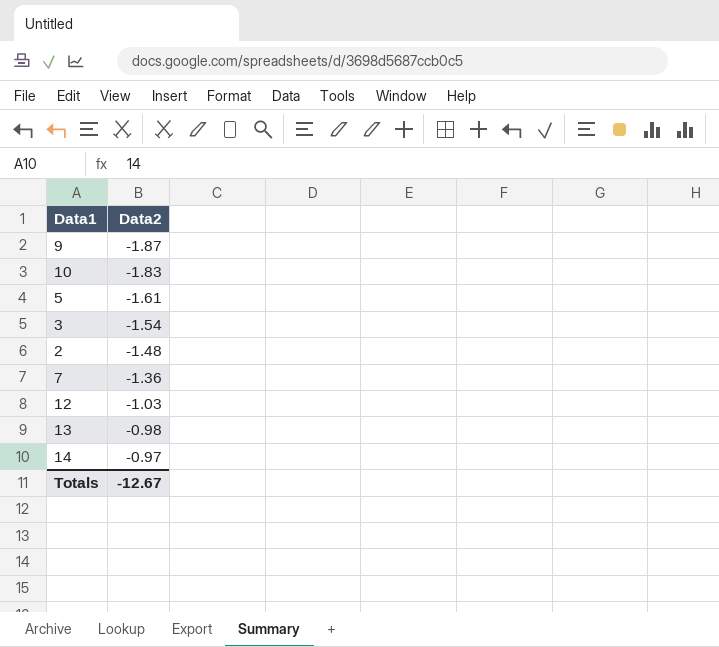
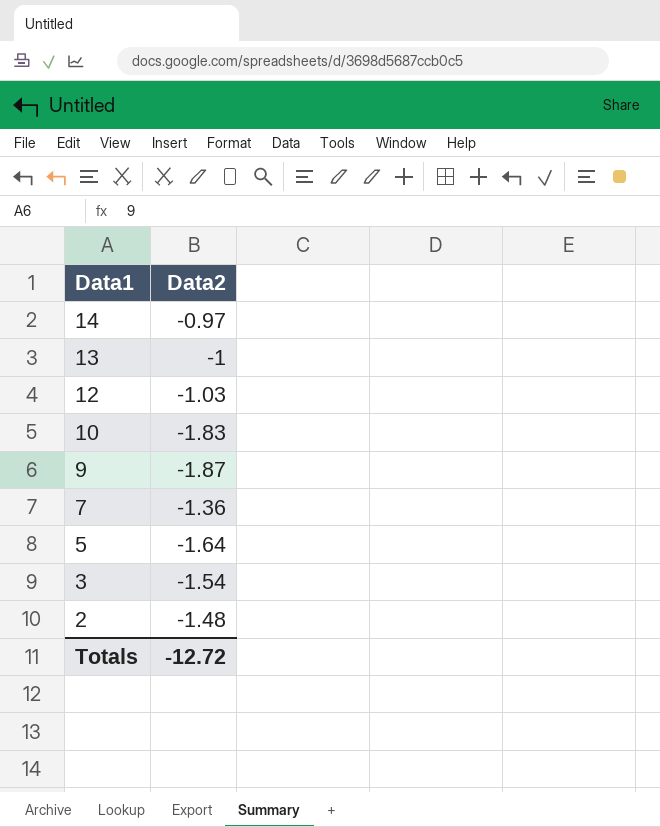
row order: Data2 ascending -> Data1 descending
13 | Data2: -0.98 -> -1
5 | Data2: -1.61 -> -1.64
Totals | Data2: -12.67 -> -12.72

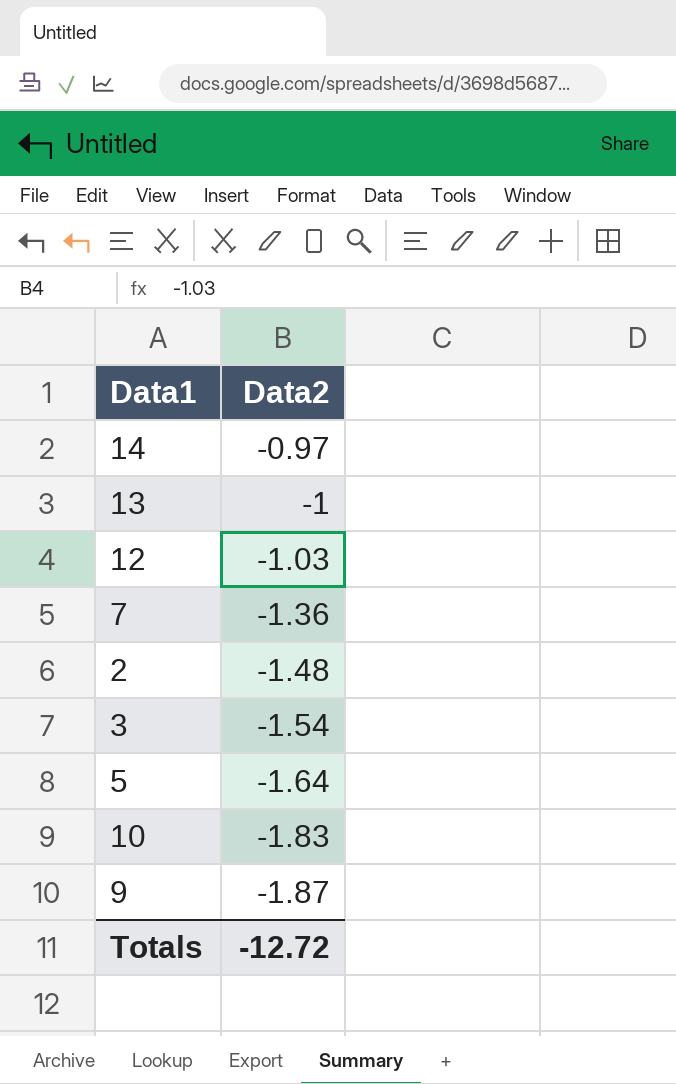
row order: Data1 descending -> Data2 descending

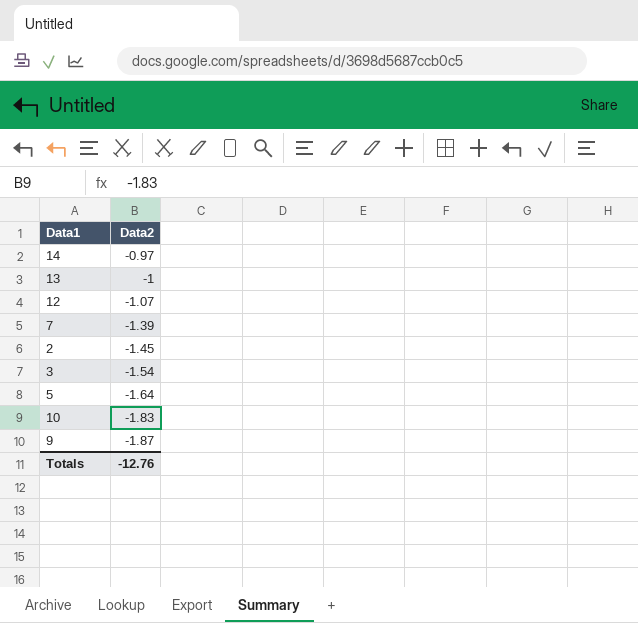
12 | Data2: -1.03 -> -1.07
7 | Data2: -1.36 -> -1.39
2 | Data2: -1.48 -> -1.45
Totals | Data2: -12.72 -> -12.76

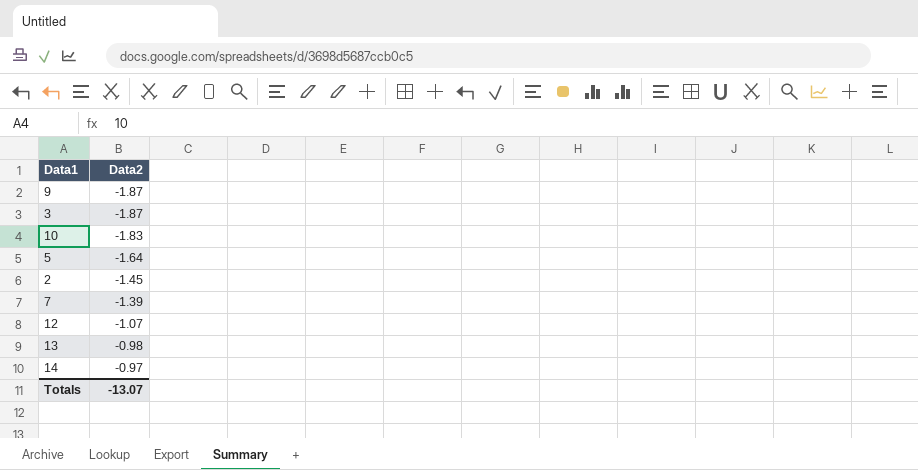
row order: Data2 descending -> Data2 ascending
3 | Data2: -1.54 -> -1.87
13 | Data2: -1 -> -0.98
Totals | Data2: -12.76 -> -13.07

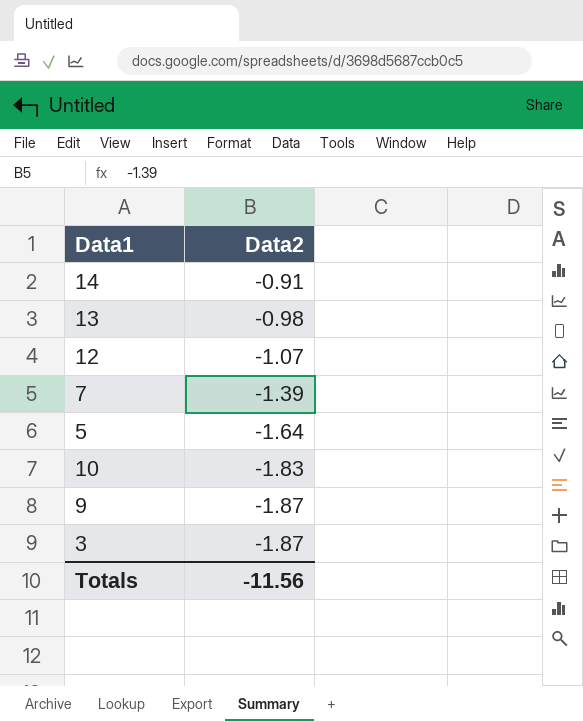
row order: Data2 ascending -> Data2 descending
row 2: -1.45 -> none
14 | Data2: -0.97 -> -0.91
Totals | Data2: -13.07 -> -11.56

